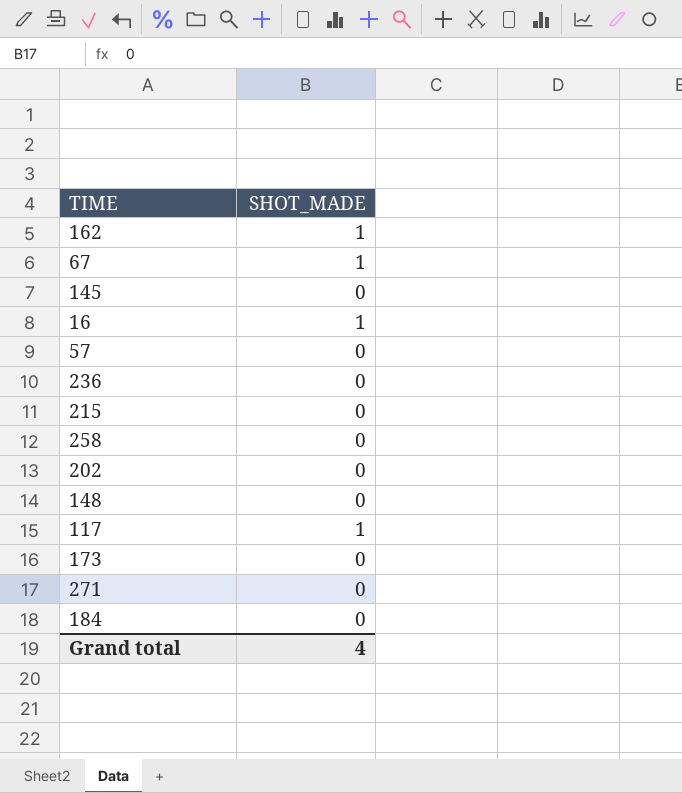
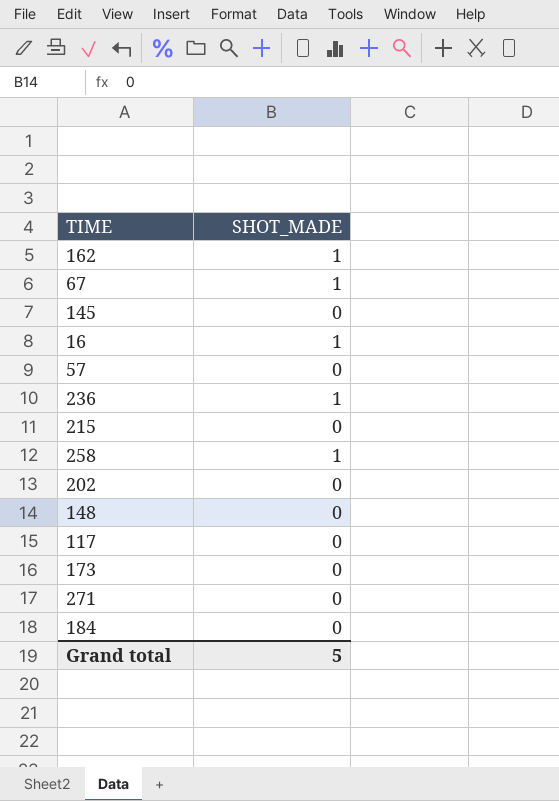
236 | SHOT_MADE: 0 -> 1
258 | SHOT_MADE: 0 -> 1
117 | SHOT_MADE: 1 -> 0
Grand total | SHOT_MADE: 4 -> 5

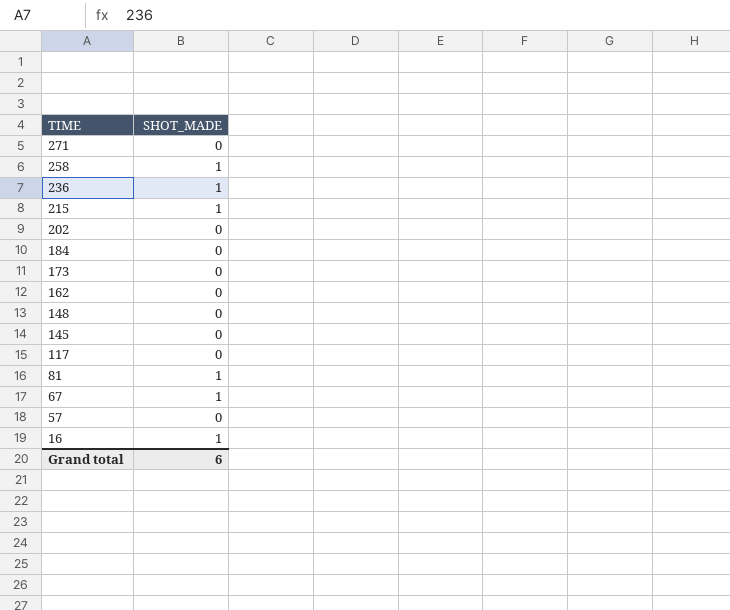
row order: none -> TIME descending
215 | SHOT_MADE: 0 -> 1
162 | SHOT_MADE: 1 -> 0
row 81: none -> 1
Grand total | SHOT_MADE: 5 -> 6

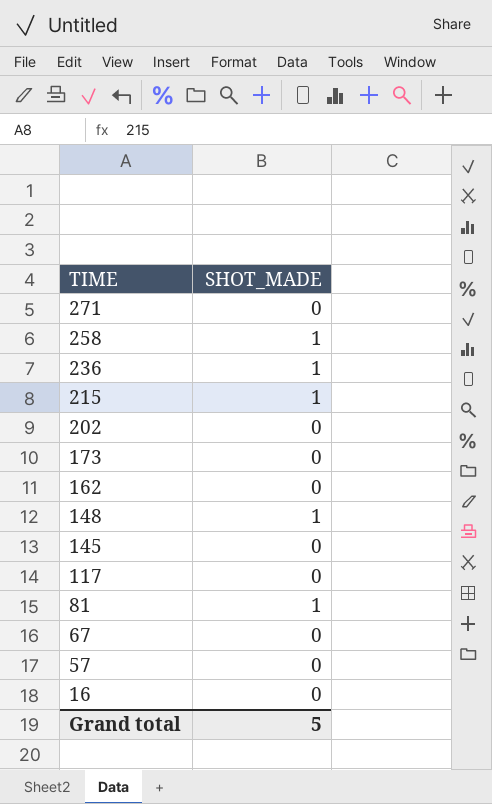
row 184: 0 -> none
148 | SHOT_MADE: 0 -> 1
67 | SHOT_MADE: 1 -> 0
16 | SHOT_MADE: 1 -> 0
Grand total | SHOT_MADE: 6 -> 5

